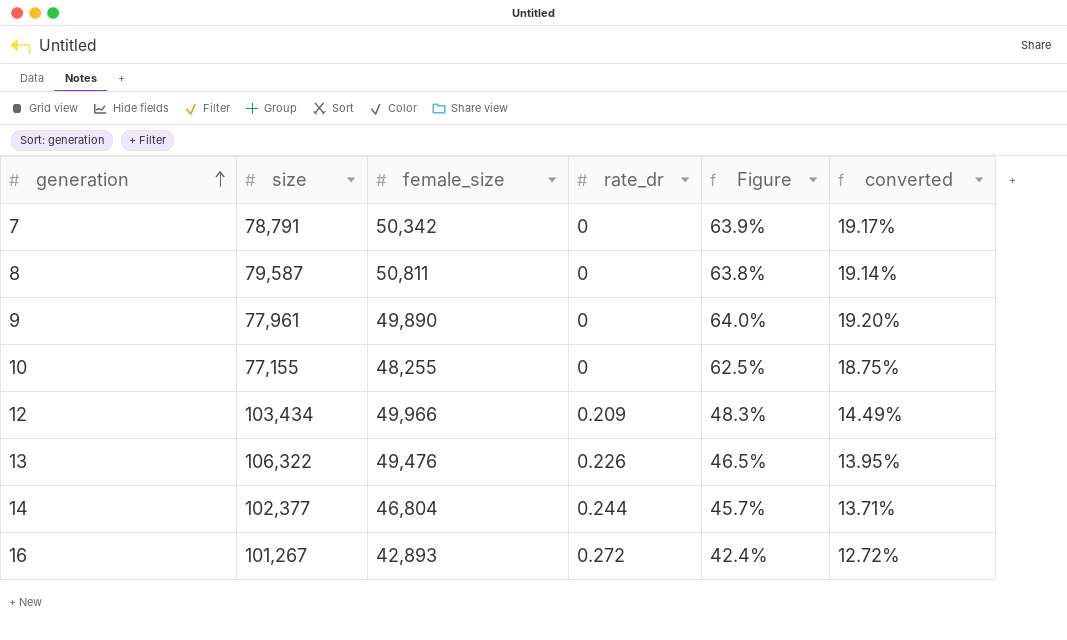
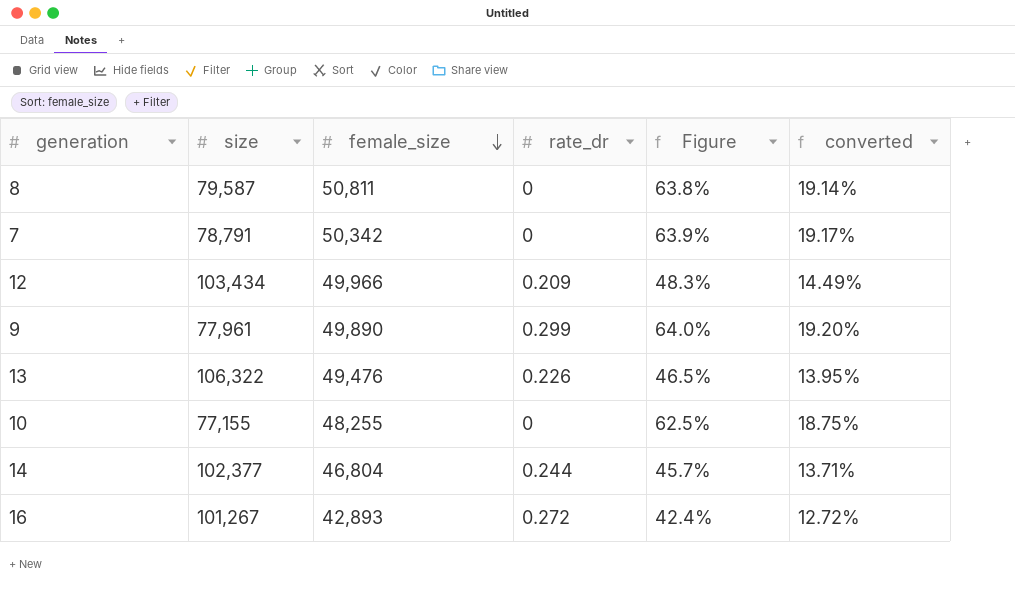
row order: generation ascending -> female_size descending
9 | rate_dr: 0 -> 0.299

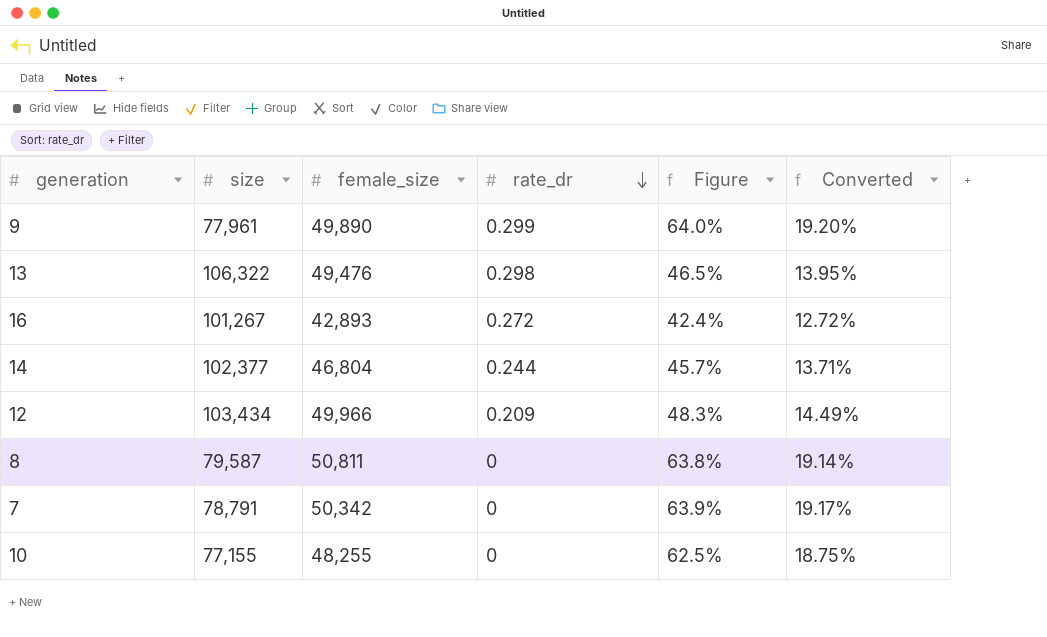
row order: female_size descending -> rate_dr descending
column name: converted -> Converted
13 | rate_dr: 0.226 -> 0.298

